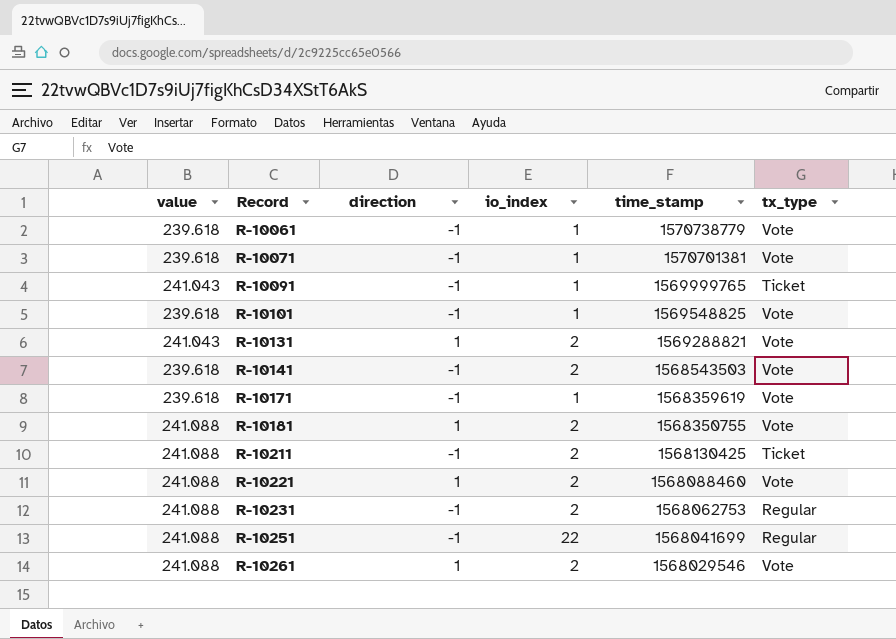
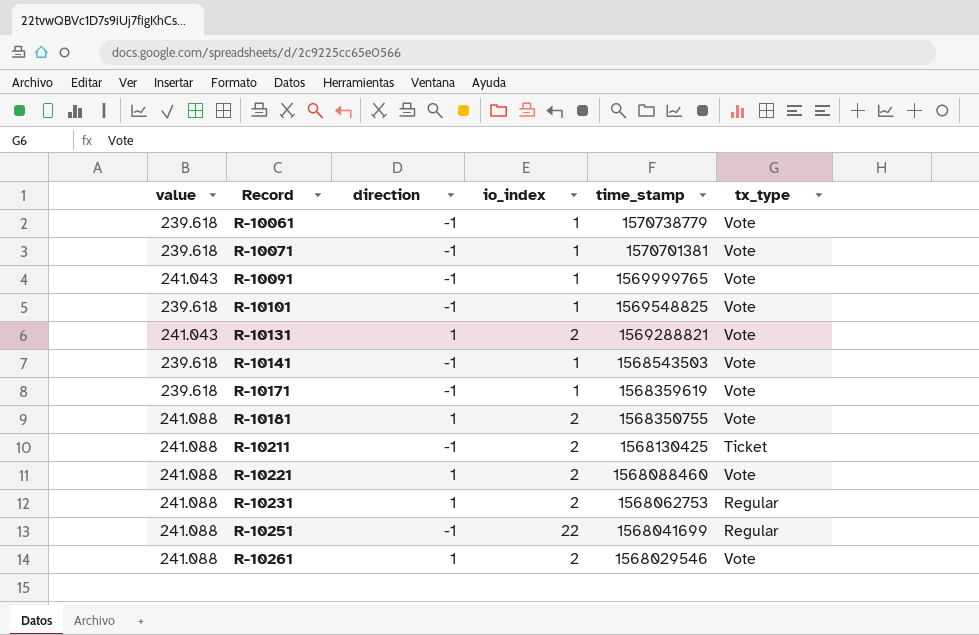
R-10091 | tx_type: Ticket -> Vote
R-10141 | io_index: 2 -> 1
R-10231 | direction: -1 -> 1

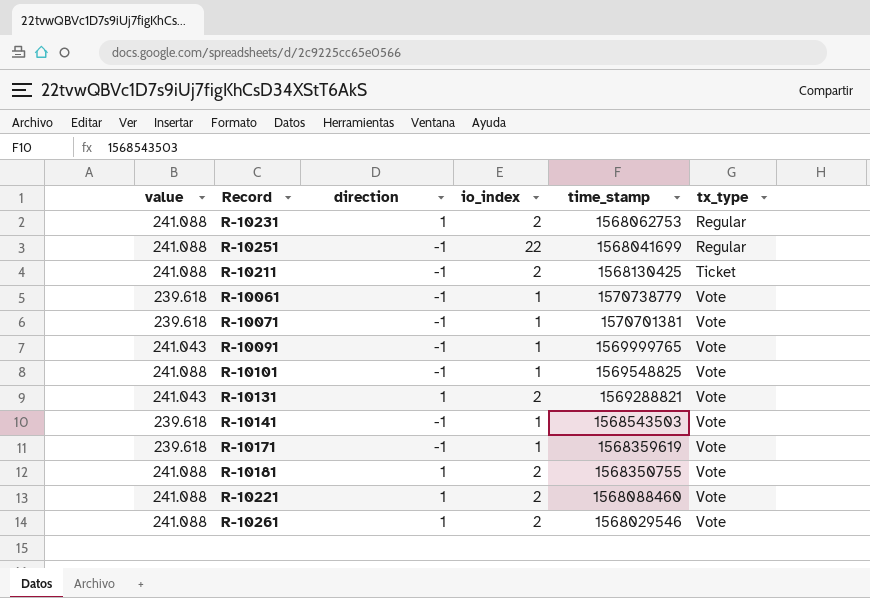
row order: Record ascending -> tx_type ascending
R-10101 | value: 239.618 -> 241.088

